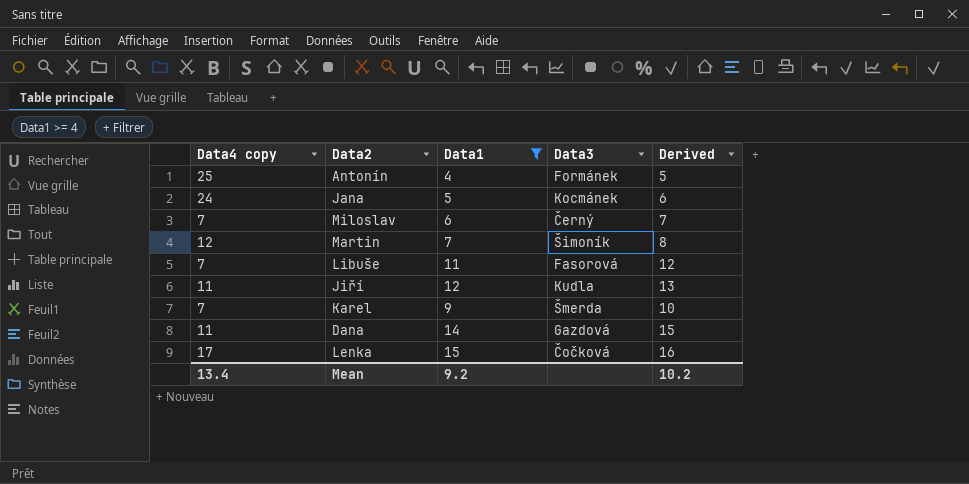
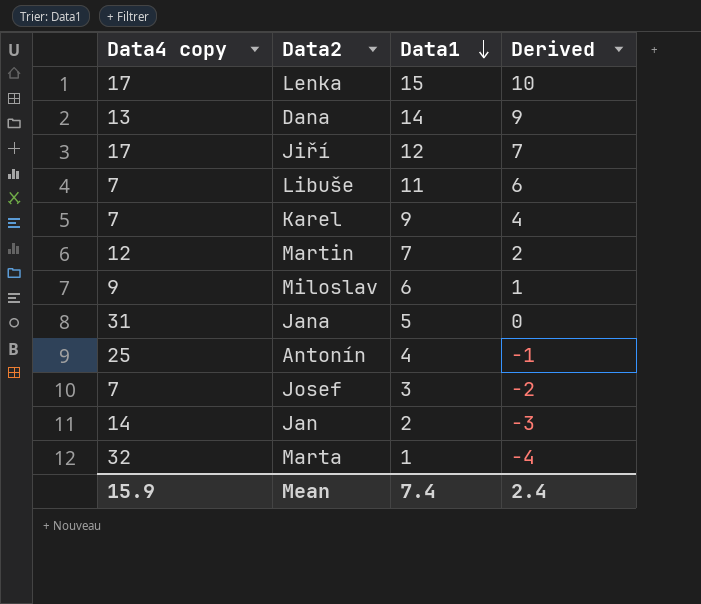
filter: Data1 >= 4 -> none
row order: none -> Data1 descending
column Data3 | position: 4 -> none
column Derived | formula: [Data1] + 1 -> [Data1] - 5
Dana | Data4 copy: 11 -> 13
Jiří | Data4 copy: 11 -> 17
Miloslav | Data4 copy: 7 -> 9
Jana | Data4 copy: 24 -> 31
Mean | Data4 copy: 13.4 -> 15.9
Mean | Data1: 9.2 -> 7.4
Mean | Derived: 10.2 -> 2.4

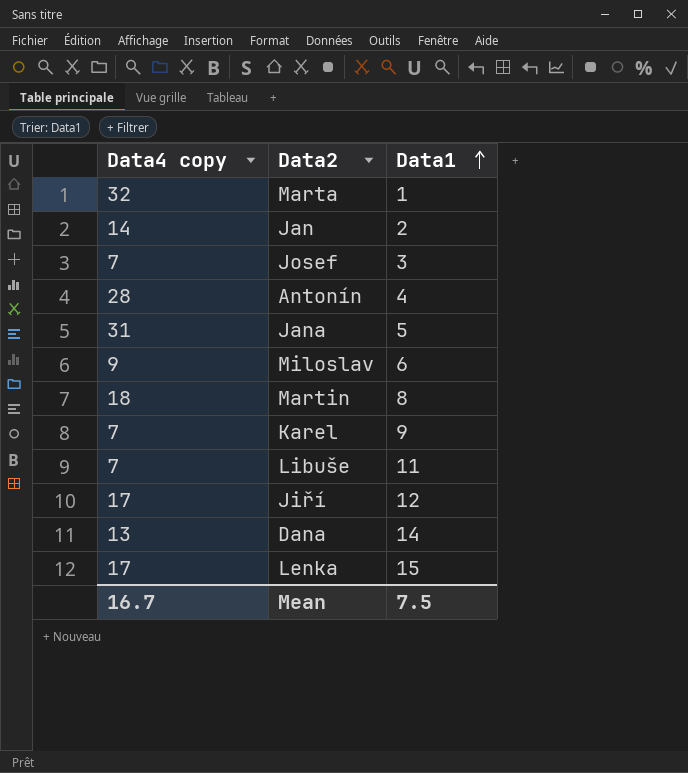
row order: Data1 descending -> Data1 ascending
column Derived | formula: [Data1] - 5 -> none
Antonín | Data4 copy: 25 -> 28
Martin | Data4 copy: 12 -> 18
Martin | Data1: 7 -> 8
Mean | Data4 copy: 15.9 -> 16.7
Mean | Data1: 7.4 -> 7.5

